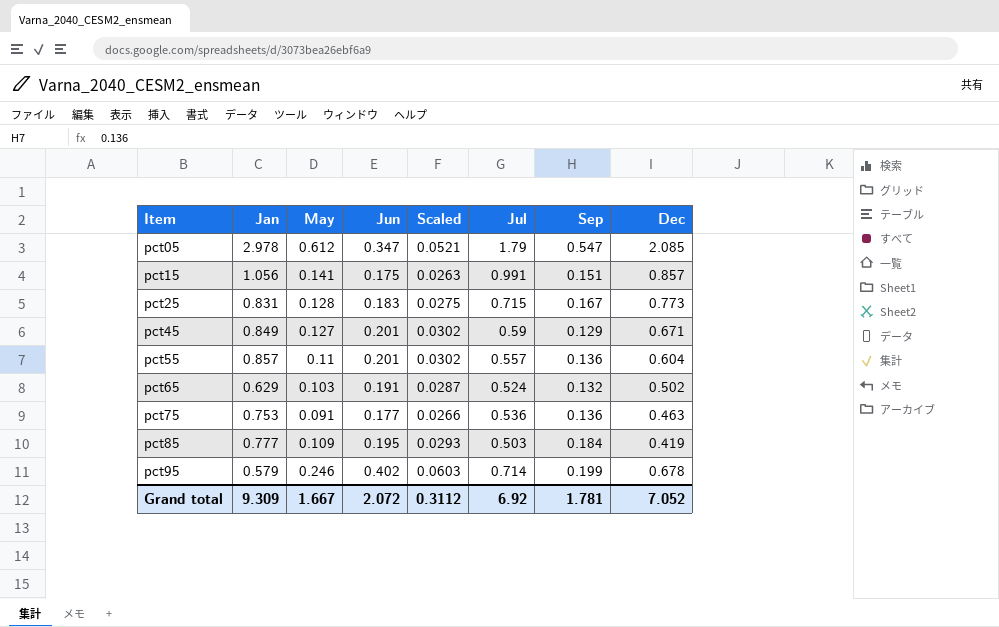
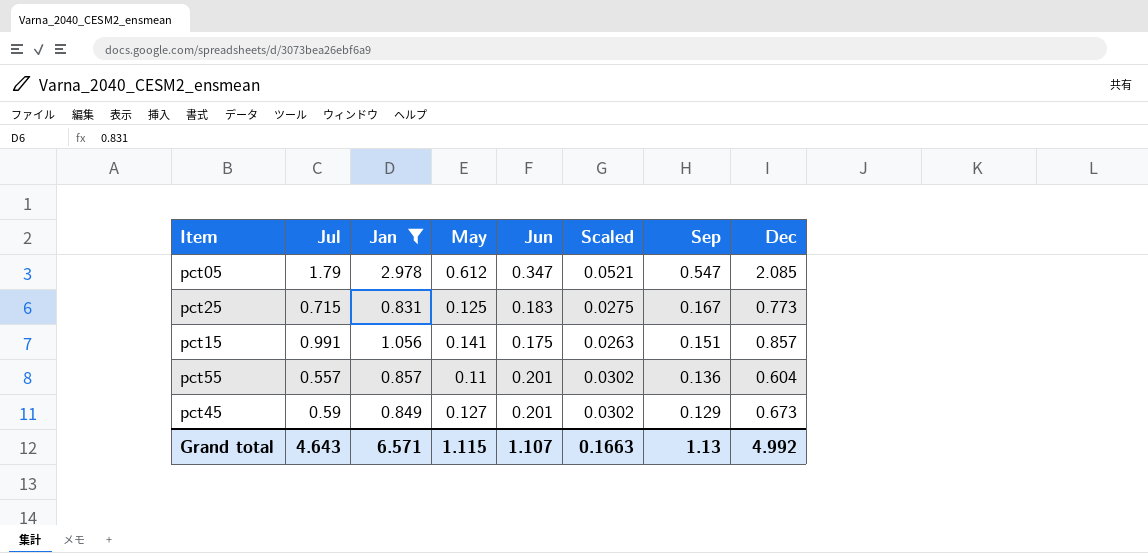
filter: none -> Jan >= 0.831
row order: Item ascending -> Sep descending
column Jul | position: 6 -> 2
pct25 | May: 0.128 -> 0.125
pct45 | Dec: 0.671 -> 0.673
Grand total | Jul: 6.92 -> 4.643
Grand total | Jan: 9.309 -> 6.571
Grand total | May: 1.667 -> 1.115
Grand total | Jun: 2.072 -> 1.107
Grand total | Scaled: 0.3112 -> 0.1663
Grand total | Sep: 1.781 -> 1.13
Grand total | Dec: 7.052 -> 4.992

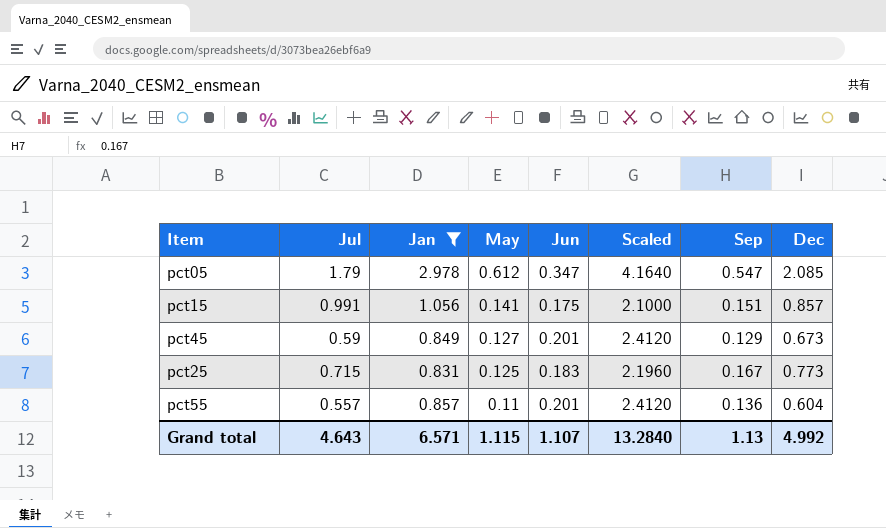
row order: Sep descending -> May descending
column Scaled | formula: [Jun] * 0.15 -> [Jun] * 12
Grand total | Scaled: 0.1663 -> 13.2840

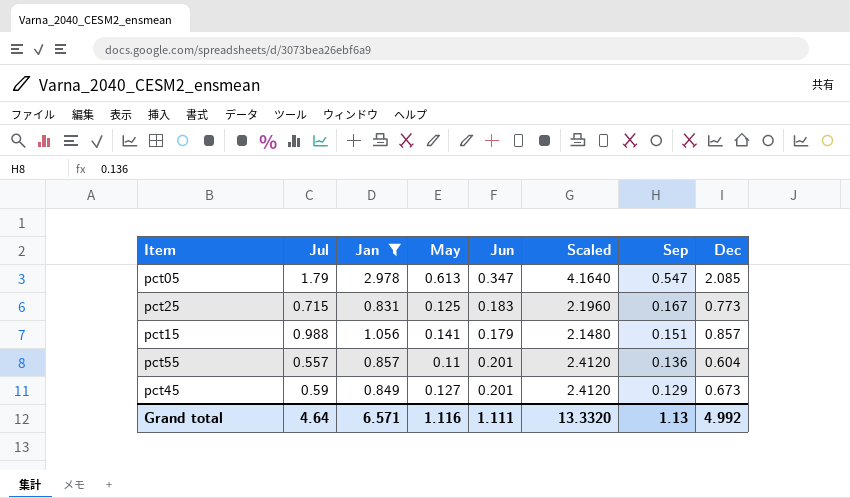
row order: May descending -> Sep descending
pct05 | May: 0.612 -> 0.613
pct15 | Jul: 0.991 -> 0.988
pct15 | Jun: 0.175 -> 0.179
pct15 | Scaled: 2.1000 -> 2.1480
Grand total | Jul: 4.643 -> 4.64
Grand total | May: 1.115 -> 1.116
Grand total | Jun: 1.107 -> 1.111
Grand total | Scaled: 13.2840 -> 13.3320

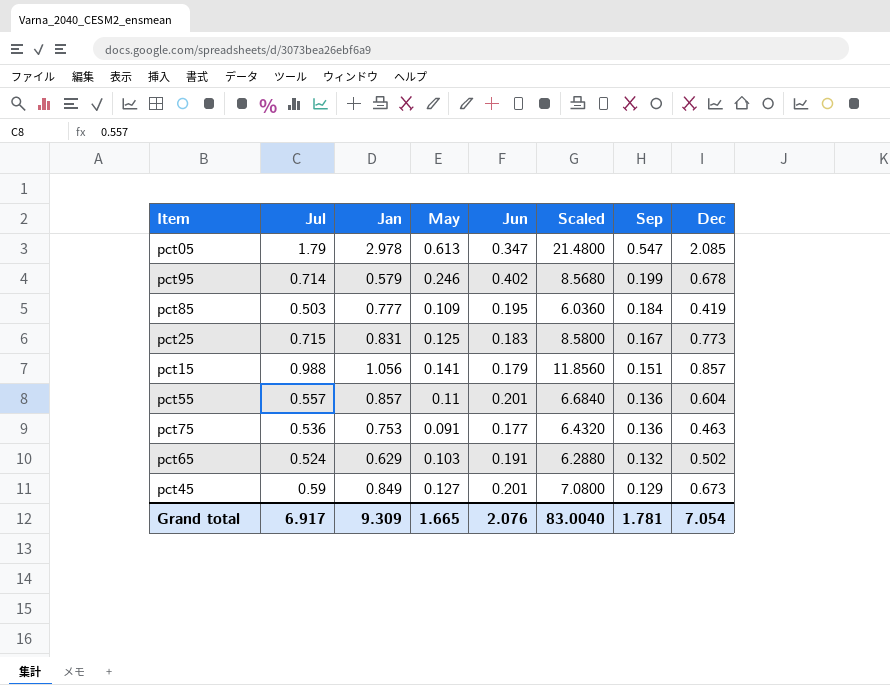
filter: Jan >= 0.831 -> none
column Scaled | formula: [Jun] * 12 -> [Jul] * 12
Grand total | Jul: 4.64 -> 6.917
Grand total | Jan: 6.571 -> 9.309
Grand total | May: 1.116 -> 1.665
Grand total | Jun: 1.111 -> 2.076
Grand total | Scaled: 13.3320 -> 83.0040
Grand total | Sep: 1.13 -> 1.781
Grand total | Dec: 4.992 -> 7.054

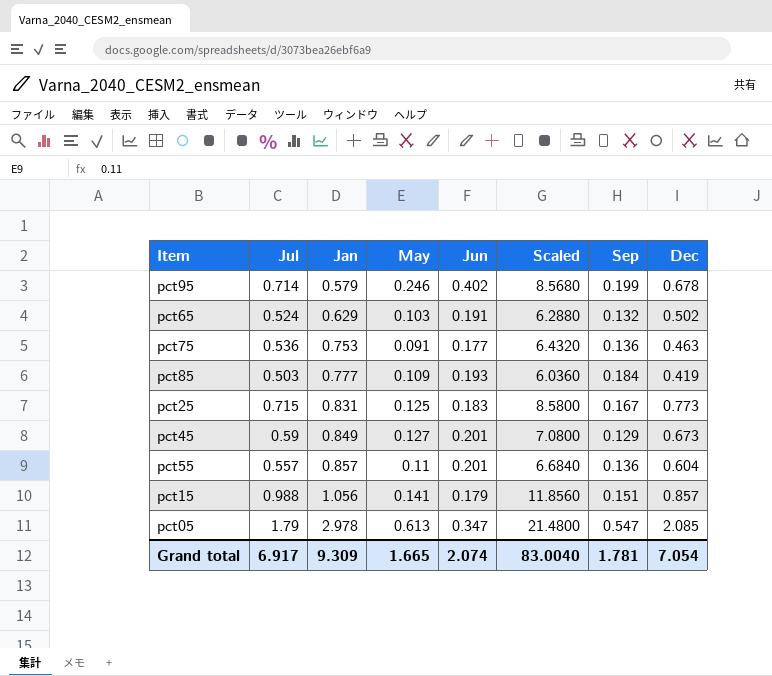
row order: Sep descending -> Jan ascending
pct85 | Jun: 0.195 -> 0.193
Grand total | Jun: 2.076 -> 2.074

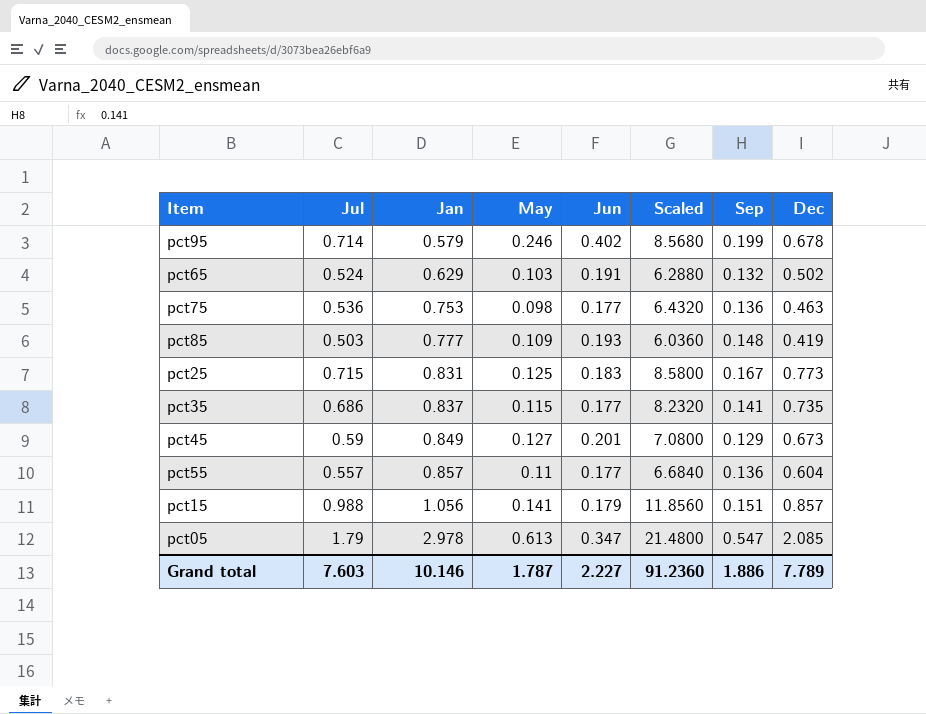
pct75 | May: 0.091 -> 0.098
pct85 | Sep: 0.184 -> 0.148
row pct35: none -> 0.686 | 0.837 | 0.115 | 0.177 | 8.2320 | 0.141 | 0.735
pct55 | Jun: 0.201 -> 0.177
Grand total | Jul: 6.917 -> 7.603
Grand total | Jan: 9.309 -> 10.146
Grand total | May: 1.665 -> 1.787
Grand total | Jun: 2.074 -> 2.227
Grand total | Scaled: 83.0040 -> 91.2360
Grand total | Sep: 1.781 -> 1.886
Grand total | Dec: 7.054 -> 7.789

